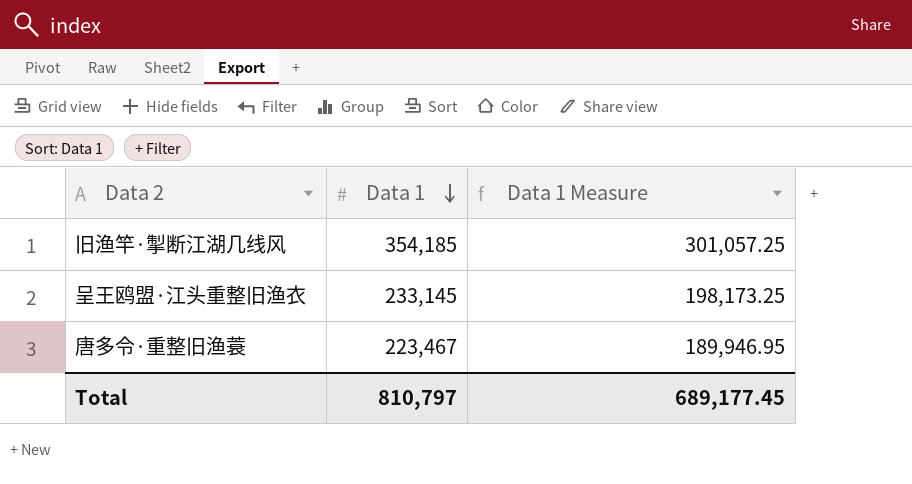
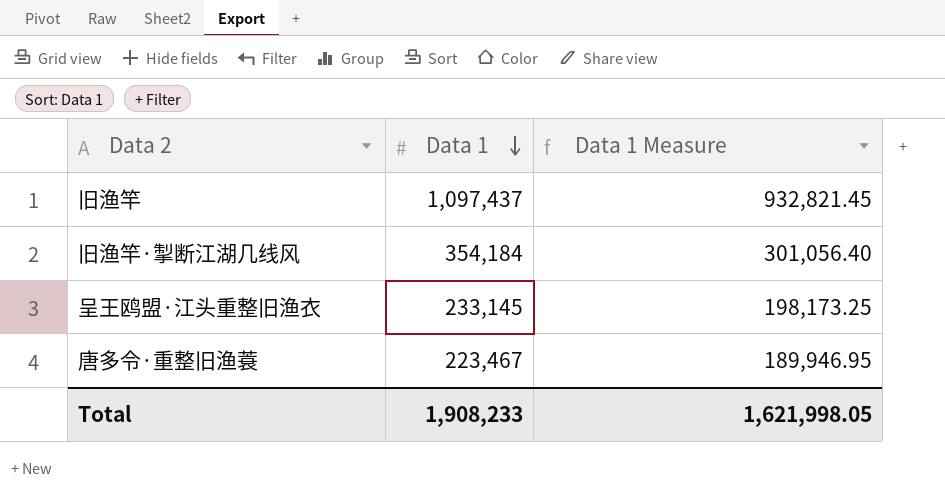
row 旧渔竿: none -> 1,097,437 | 932,821.45
旧渔竿·掣断江湖几线风 | Data 1: 354,185 -> 354,184
旧渔竿·掣断江湖几线风 | Data 1 Measure: 301,057.25 -> 301,056.40
Total | Data 1: 810,797 -> 1,908,233
Total | Data 1 Measure: 689,177.45 -> 1,621,998.05

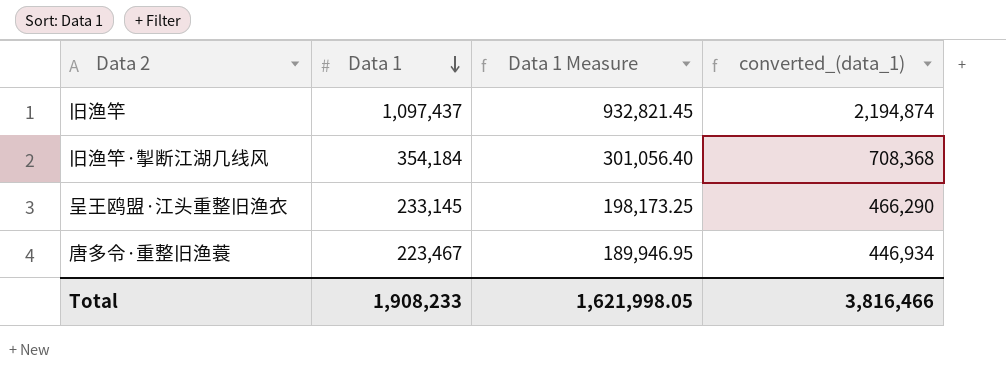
column converted_(data_1) | formula: none -> [Data 1] * 2

